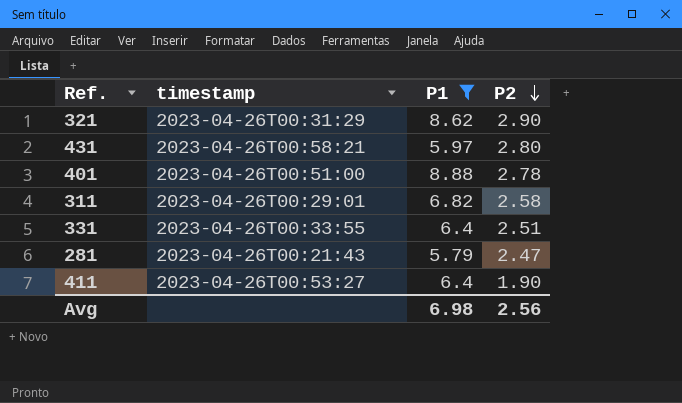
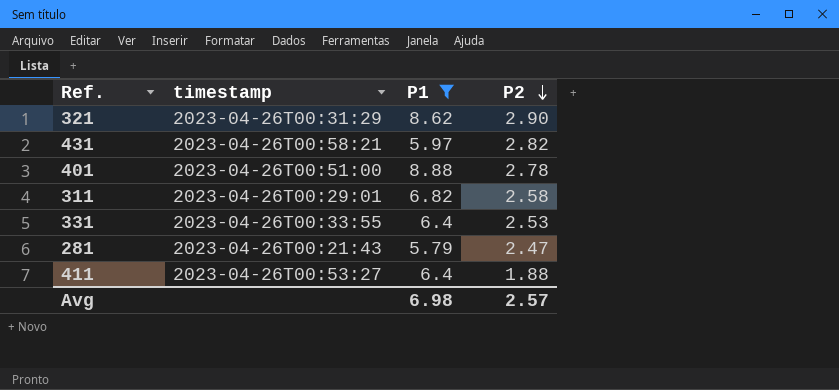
431 | P2: 2.80 -> 2.82
331 | P2: 2.51 -> 2.53
411 | P2: 1.90 -> 1.88
Avg | P2: 2.56 -> 2.57

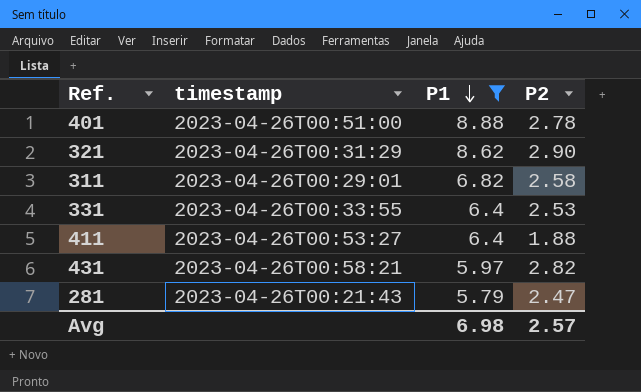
row order: P2 descending -> P1 descending

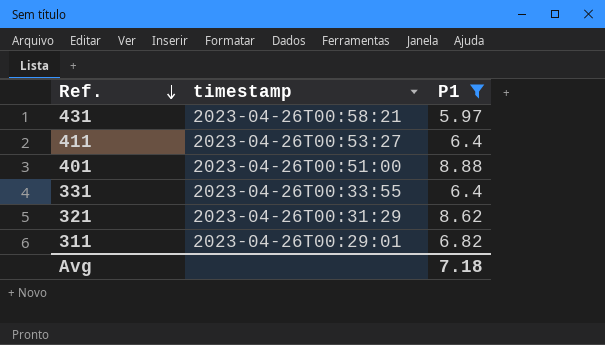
row order: P1 descending -> Ref. descending
column P2 | position: 4 -> none
row 281: 2023-04-26T00:21:43 | 5.79 | 2.47 -> none
Avg | P1: 6.98 -> 7.18

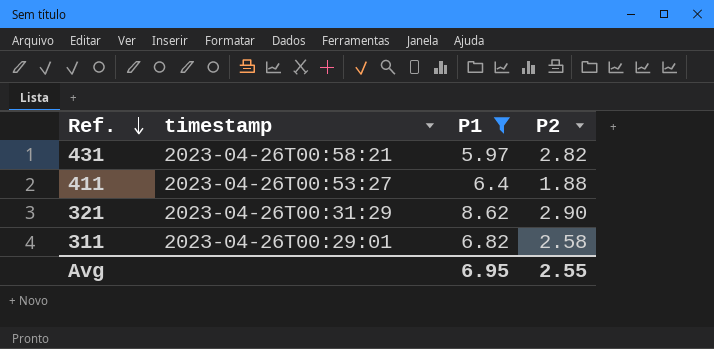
column P2 | position: none -> 4
row 401: 2023-04-26T00:51:00 | 8.88 -> none
row 331: 2023-04-26T00:33:55 | 6.4 -> none
Avg | P1: 7.18 -> 6.95

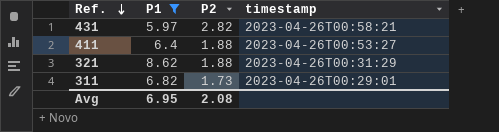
column timestamp | position: 2 -> 4
321 | P2: 2.90 -> 1.88
311 | P2: 2.58 -> 1.73
Avg | P2: 2.55 -> 2.08

